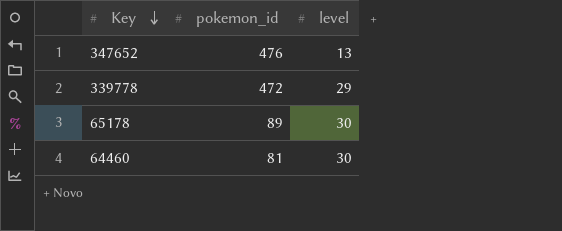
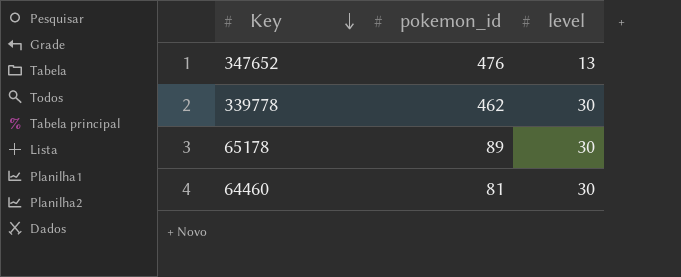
339778 | pokemon_id: 472 -> 462
339778 | level: 29 -> 30

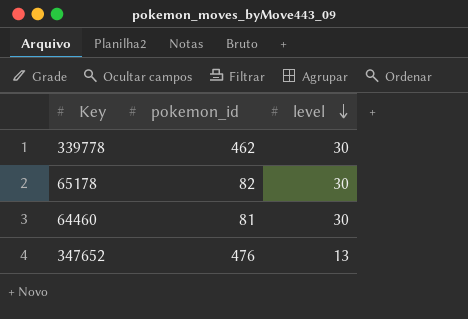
row order: Key descending -> level descending
65178 | pokemon_id: 89 -> 82

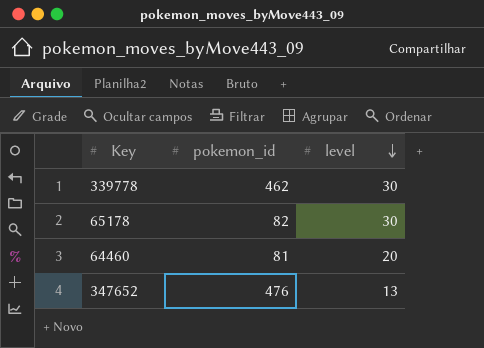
64460 | level: 30 -> 20

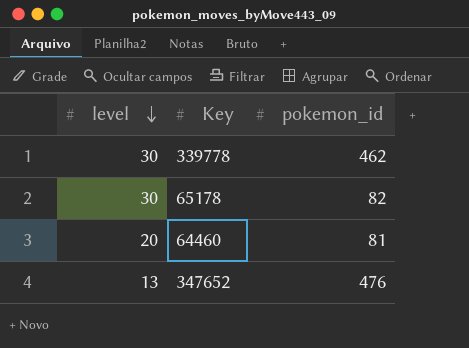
column level | position: 3 -> 1

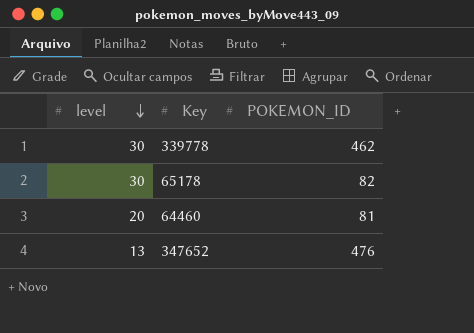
column name: pokemon_id -> POKEMON_ID

